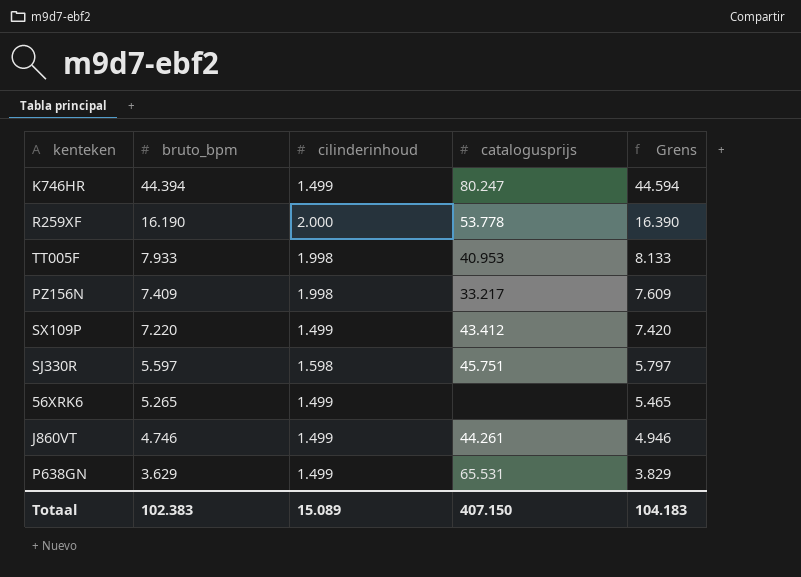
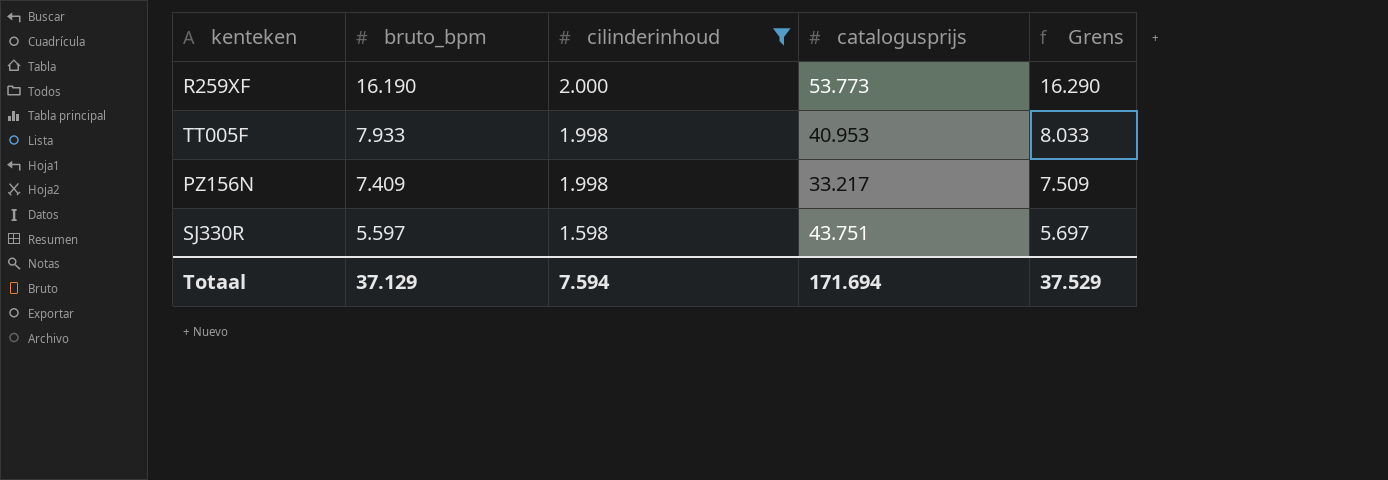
filter: none -> cilinderinhoud != 1.499
column Grens | formula: [bruto_bpm] + 200 -> [bruto_bpm] + 100
R259XF | catalogusprijs: 53.778 -> 53.773
SJ330R | catalogusprijs: 45.751 -> 43.751
Totaal | bruto_bpm: 102.383 -> 37.129
Totaal | cilinderinhoud: 15.089 -> 7.594
Totaal | catalogusprijs: 407.150 -> 171.694
Totaal | Grens: 104.183 -> 37.529

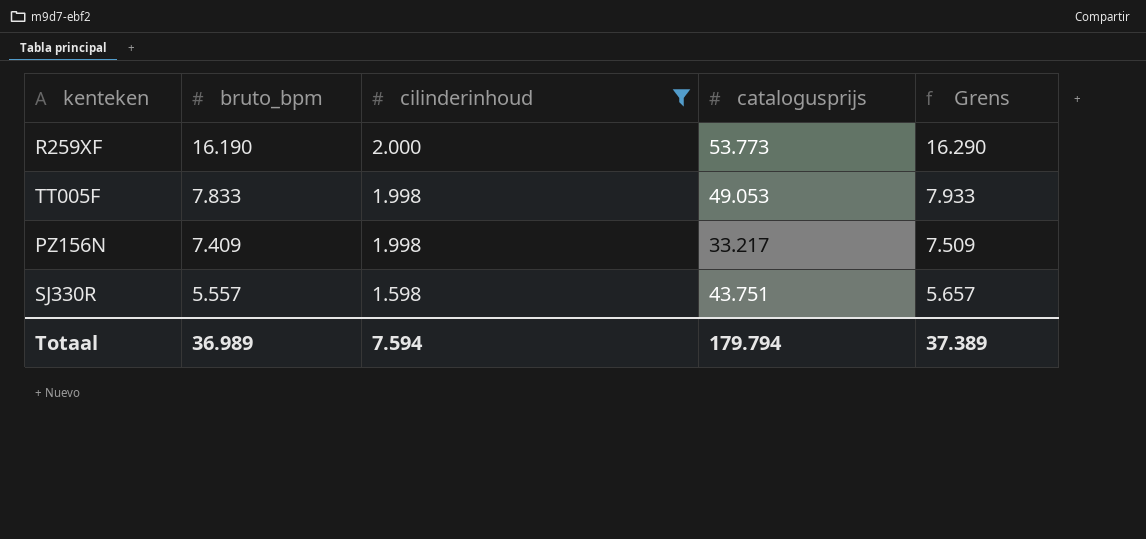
TT005F | bruto_bpm: 7.933 -> 7.833
TT005F | catalogusprijs: 40.953 -> 49.053
TT005F | Grens: 8.033 -> 7.933
SJ330R | bruto_bpm: 5.597 -> 5.557
SJ330R | Grens: 5.697 -> 5.657
Totaal | bruto_bpm: 37.129 -> 36.989
Totaal | catalogusprijs: 171.694 -> 179.794
Totaal | Grens: 37.529 -> 37.389

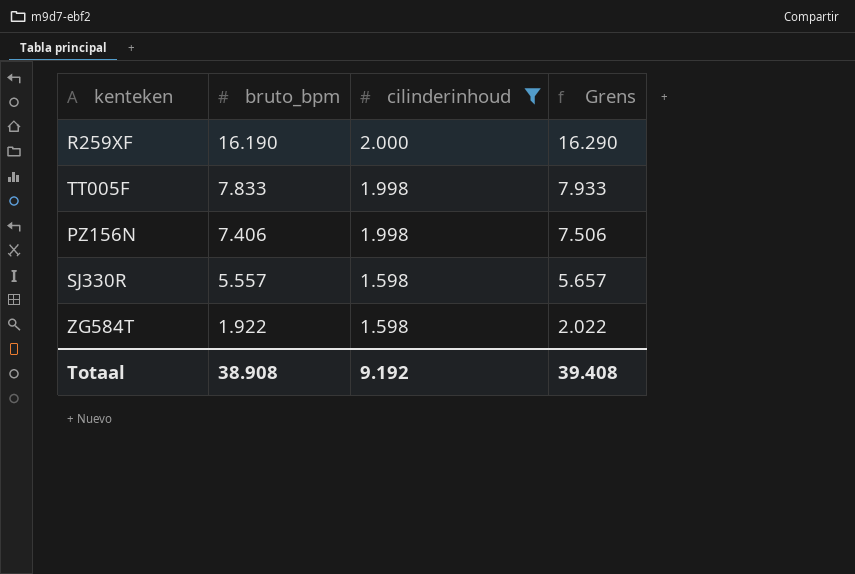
column catalogusprijs | position: 4 -> none
PZ156N | bruto_bpm: 7.409 -> 7.406
PZ156N | Grens: 7.509 -> 7.506
row ZG584T: none -> 1.922 | 1.598 | 2.022
Totaal | bruto_bpm: 36.989 -> 38.908
Totaal | cilinderinhoud: 7.594 -> 9.192
Totaal | Grens: 37.389 -> 39.408

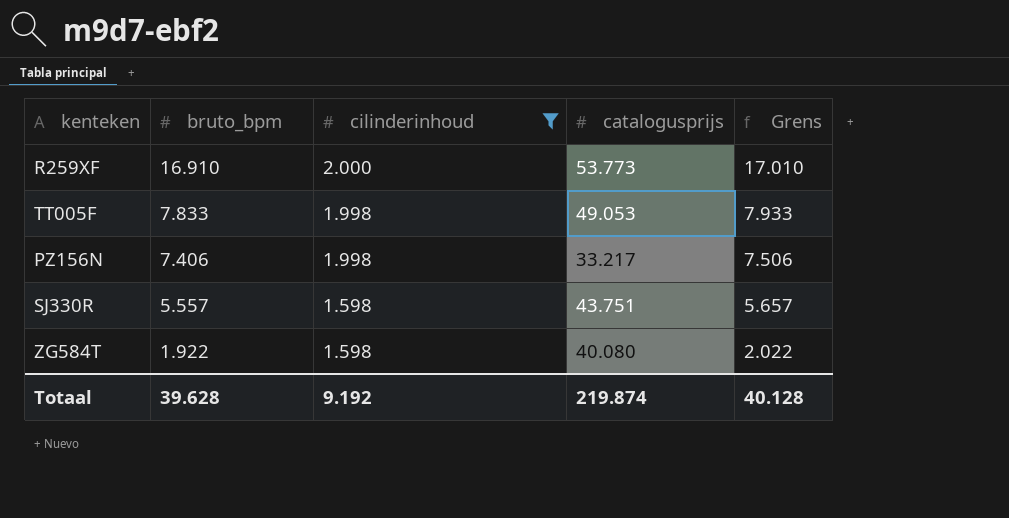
column catalogusprijs | position: none -> 4
R259XF | bruto_bpm: 16.190 -> 16.910
R259XF | Grens: 16.290 -> 17.010
Totaal | bruto_bpm: 38.908 -> 39.628
Totaal | Grens: 39.408 -> 40.128

